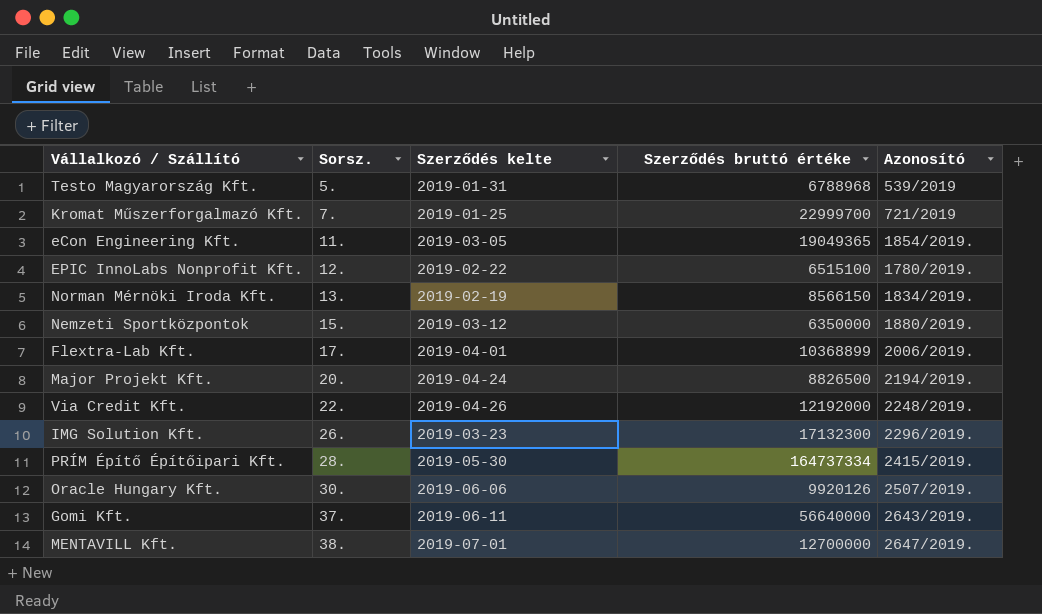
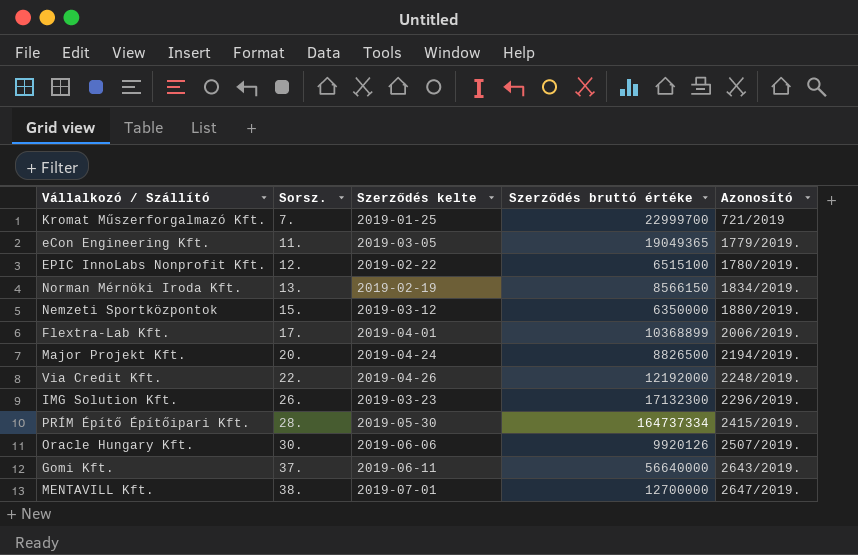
row Testo Magyarország Kft.: 5. | 2019-01-31 | 6788968 | 539/2019 -> none
eCon Engineering Kft. | Azonosító: 1854/2019. -> 1779/2019.

